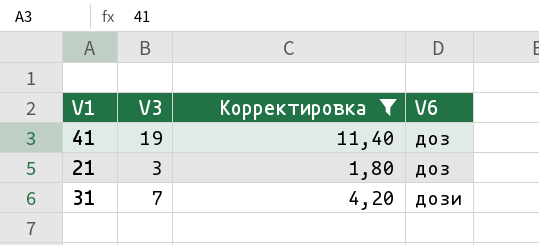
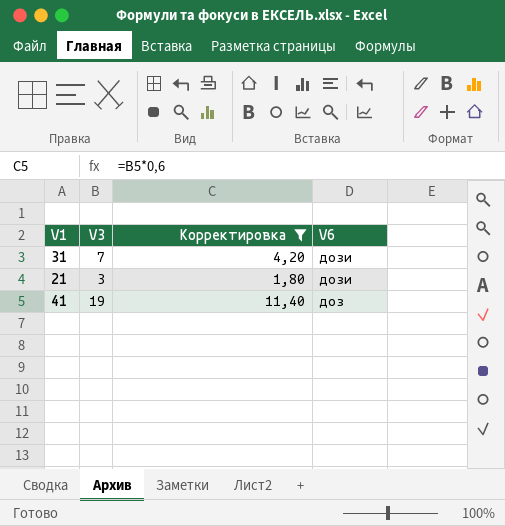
row order: V6 ascending -> V6 descending
21 | V6: доз -> дози

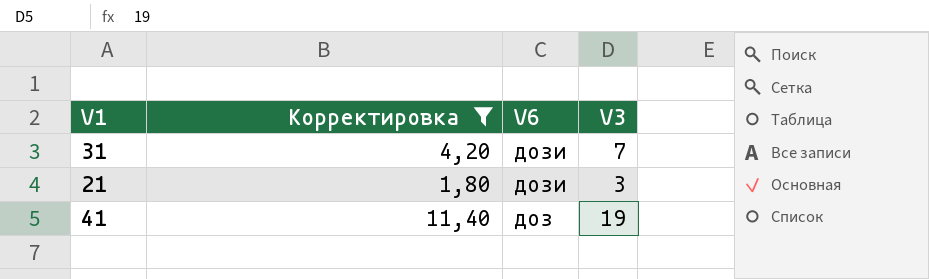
column V3 | position: 2 -> 4

